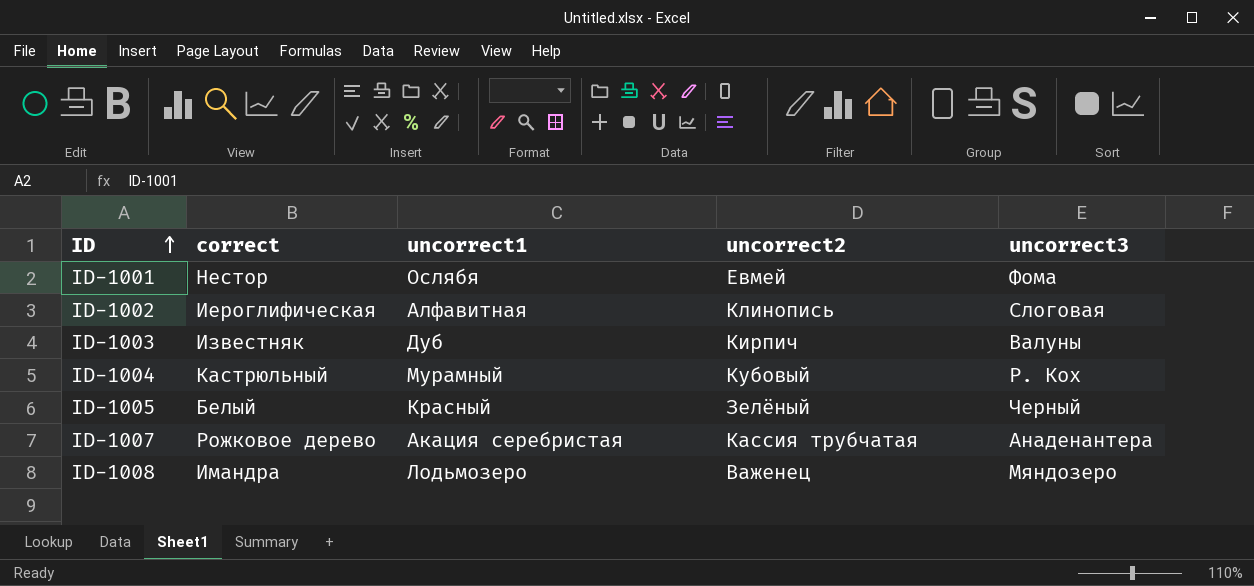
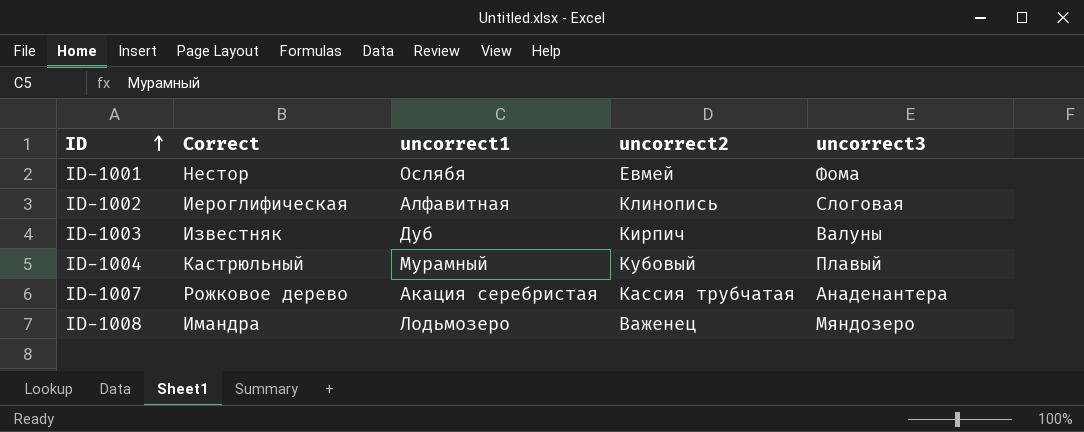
column name: correct -> Correct
row ID-1005: Белый | Красный | Зелёный | Черный -> none
ID-1004 | uncorrect3: Р. Кох -> Плавый

